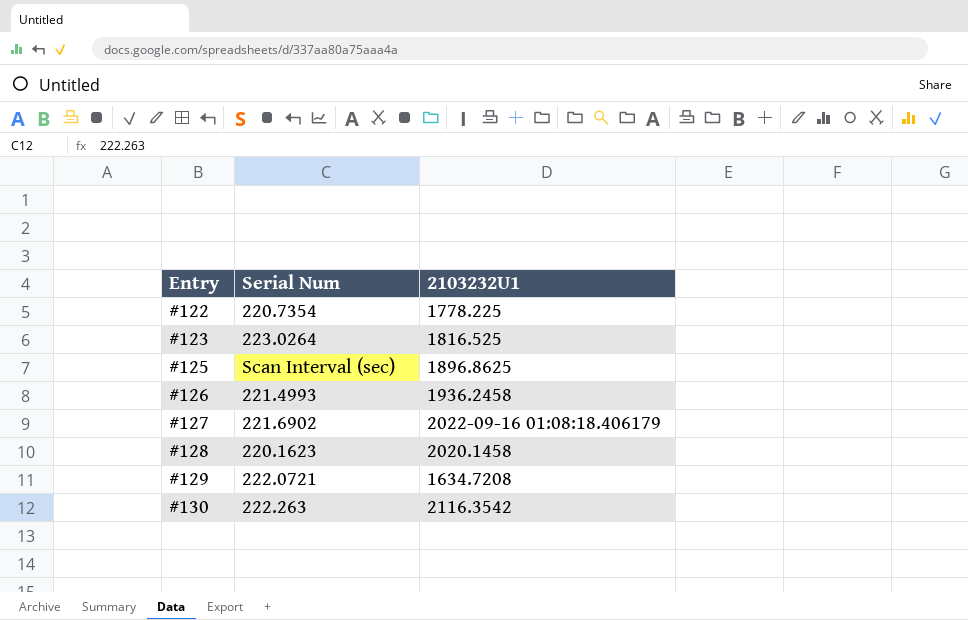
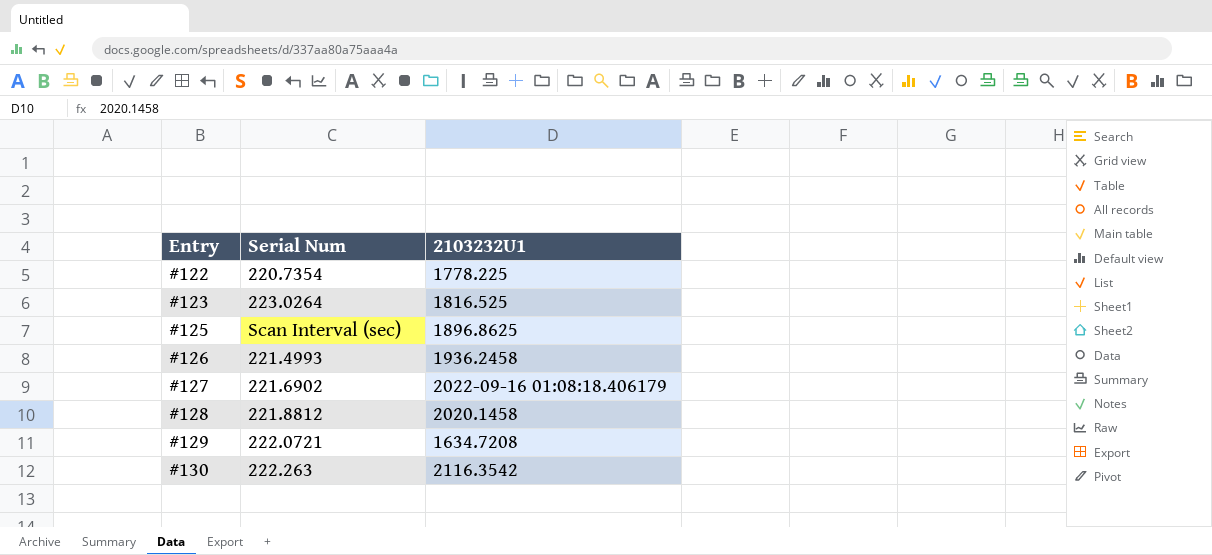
#128 | Serial Num: 220.1623 -> 221.8812

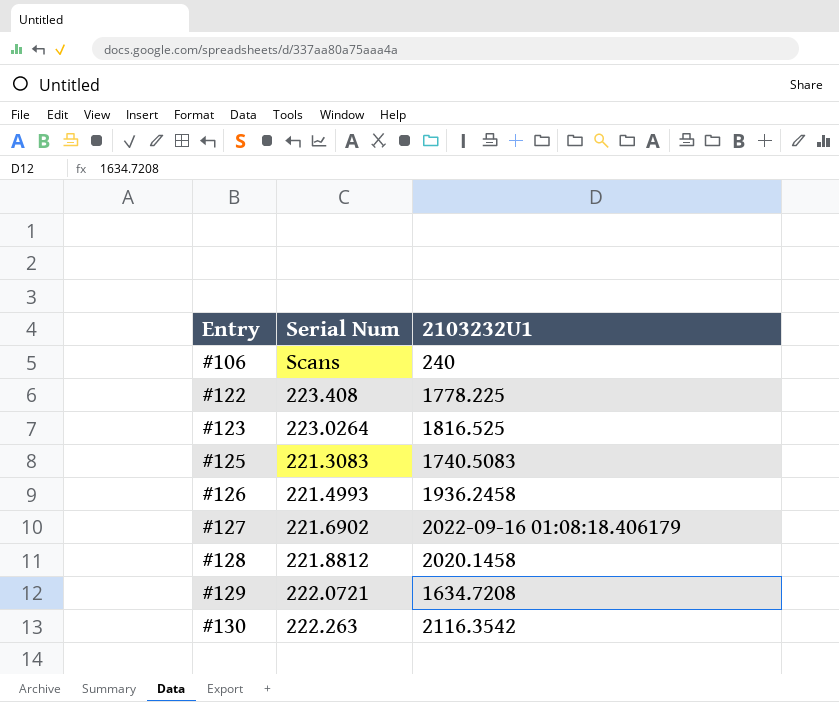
row #106: none -> Scans | 240
#122 | Serial Num: 220.7354 -> 223.408
#125 | Serial Num: Scan Interval (sec) -> 221.3083
#125 | 2103232U1: 1896.8625 -> 1740.5083

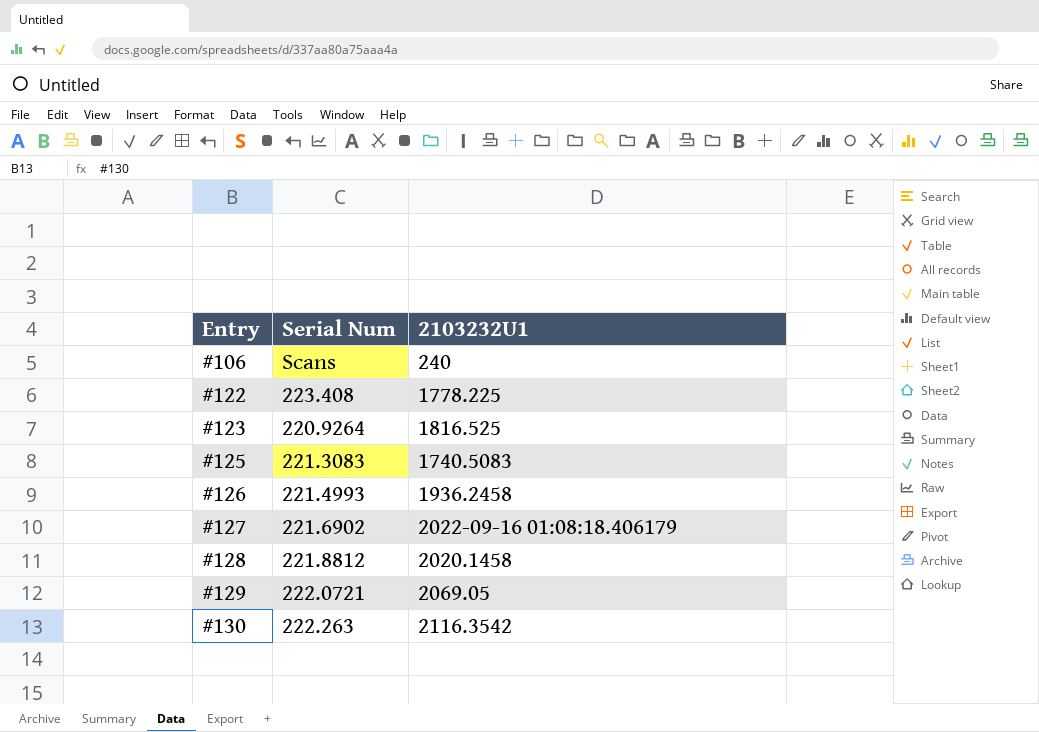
#123 | Serial Num: 223.0264 -> 220.9264
#129 | 2103232U1: 1634.7208 -> 2069.05

